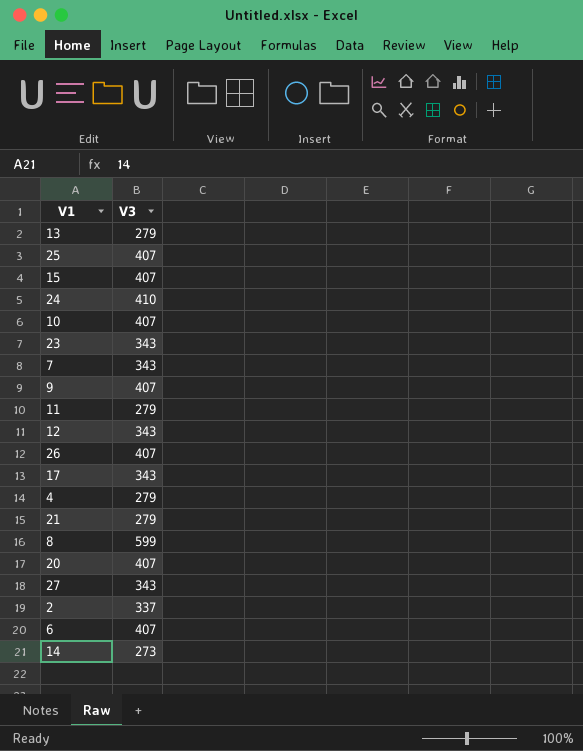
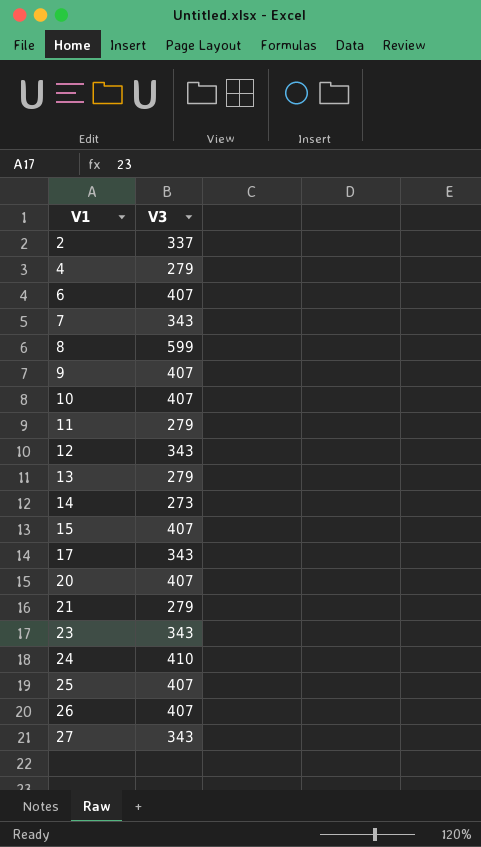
row order: none -> V1 ascending

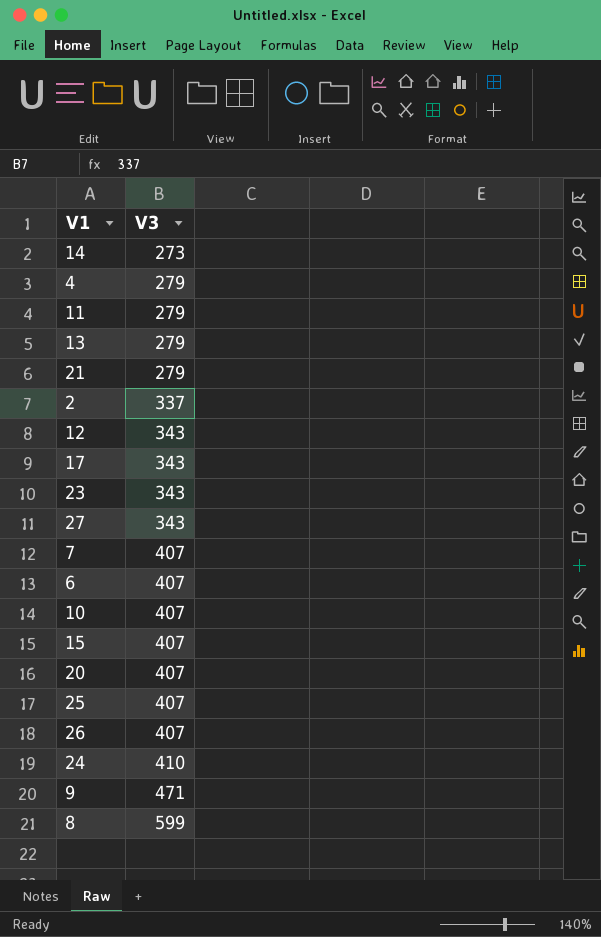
row order: V1 ascending -> V3 ascending
7 | V3: 343 -> 407
9 | V3: 407 -> 471

